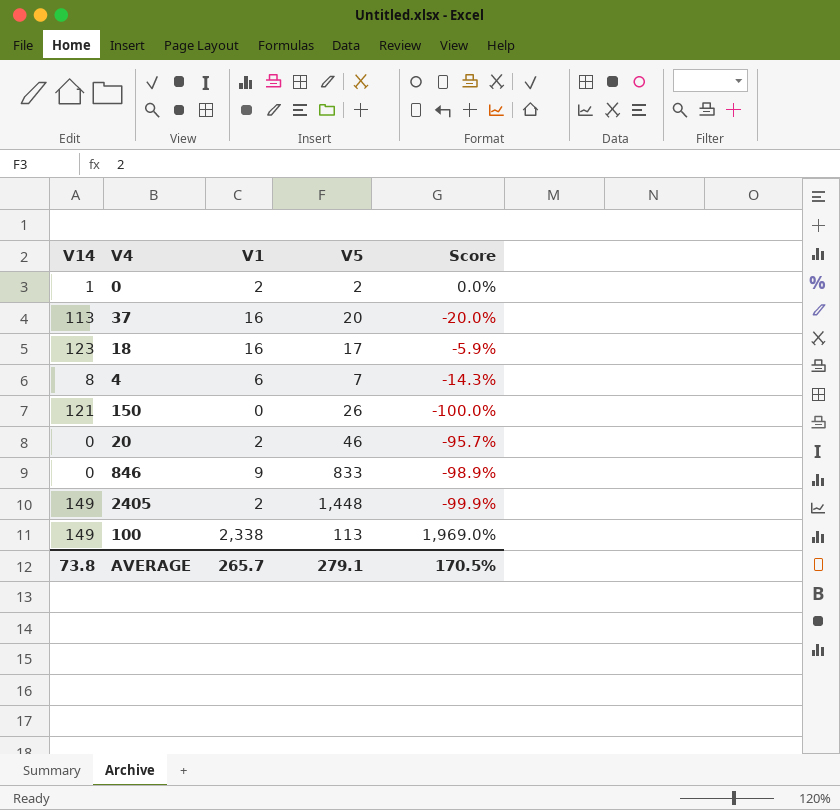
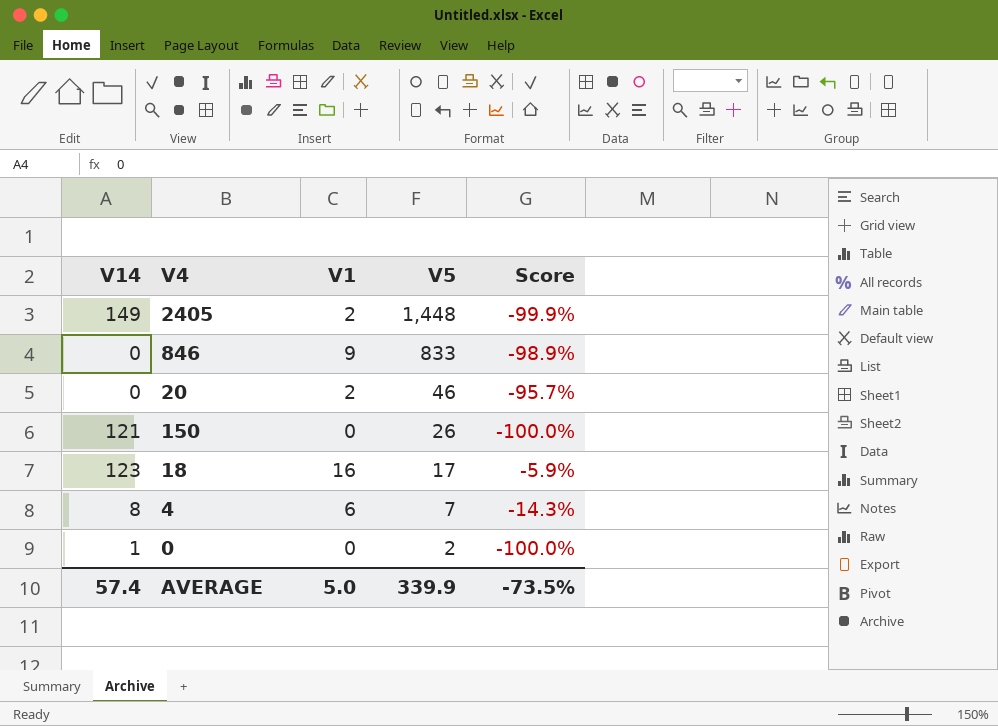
row order: none -> V5 descending
row 37: 113 | 16 | 20 | -20.0% -> none
row 100: 149 | 2,338 | 113 | 1,969.0% -> none
0 | V1: 2 -> 0
0 | Score: 0.0% -> -100.0%
AVERAGE | V14: 73.8 -> 57.4
AVERAGE | V1: 265.7 -> 5.0
AVERAGE | V5: 279.1 -> 339.9
AVERAGE | Score: 170.5% -> -73.5%

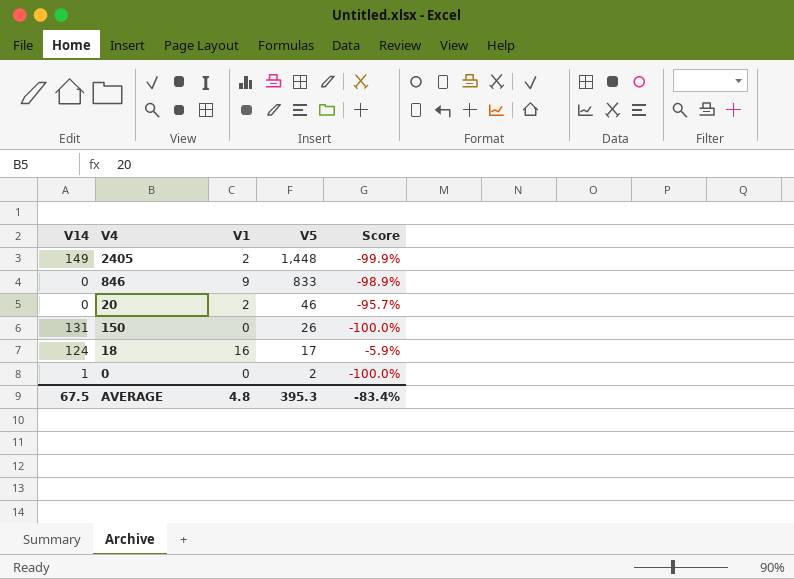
row 4: 8 | 6 | 7 | -14.3% -> none
150 | V14: 121 -> 131
18 | V14: 123 -> 124
AVERAGE | V14: 57.4 -> 67.5
AVERAGE | V1: 5.0 -> 4.8
AVERAGE | V5: 339.9 -> 395.3
AVERAGE | Score: -73.5% -> -83.4%

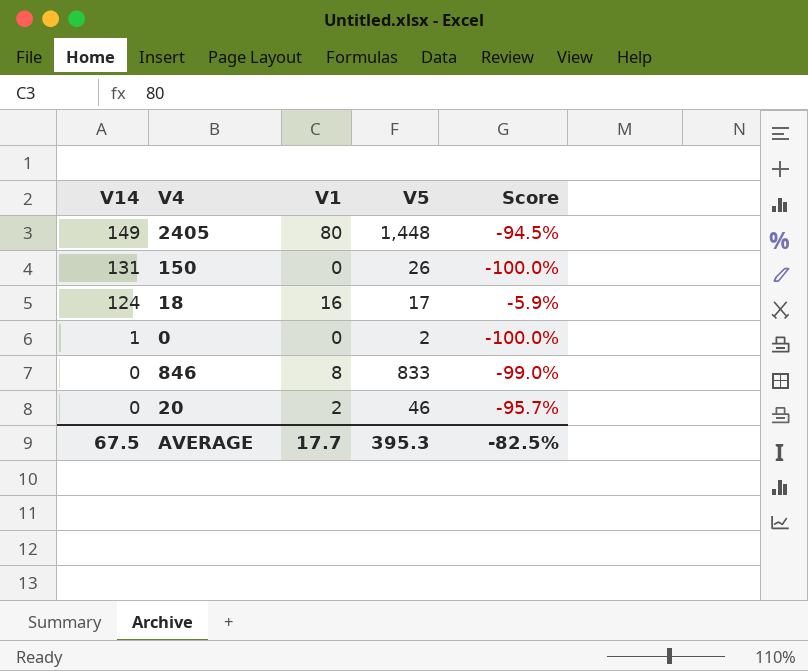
row order: V5 descending -> V14 descending
2405 | V1: 2 -> 80
2405 | Score: -99.9% -> -94.5%
846 | V1: 9 -> 8
846 | Score: -98.9% -> -99.0%
AVERAGE | V1: 4.8 -> 17.7
AVERAGE | Score: -83.4% -> -82.5%

